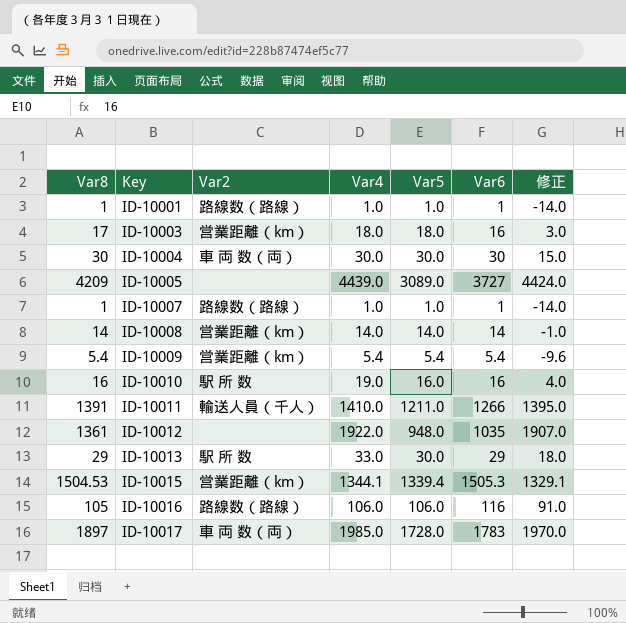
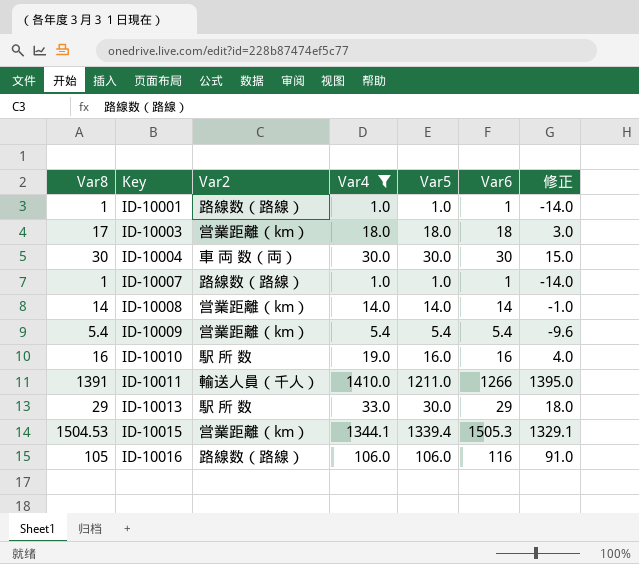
filter: none -> Var4 <= 1410.0
ID-10003 | Var6: 16 -> 18

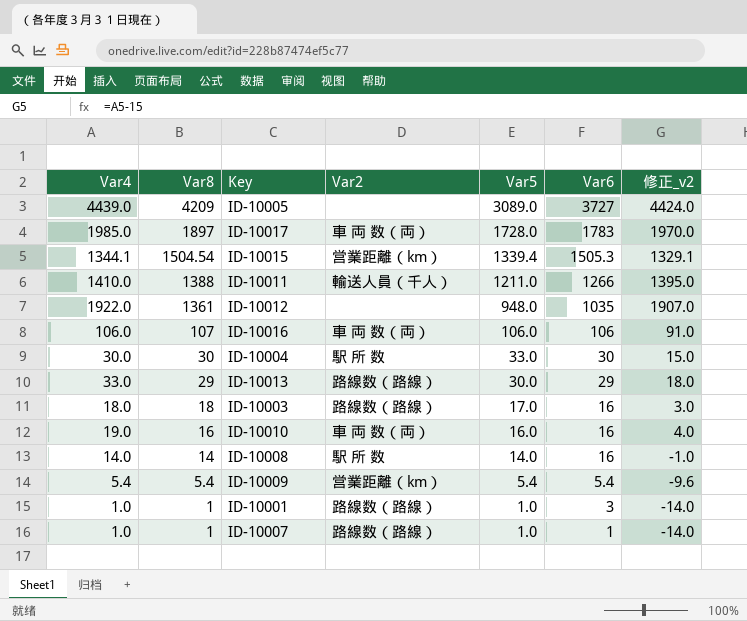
filter: Var4 <= 1410.0 -> none
row order: Key ascending -> Var8 descending
column Var4 | position: 4 -> 1
column name: 修正 -> 修正_v2
ID-10015 | Var8: 1504.53 -> 1504.54
ID-10011 | Var8: 1391 -> 1388
ID-10016 | Var8: 105 -> 107
ID-10016 | Var2: 路線数（路線） -> 車 両 数（両）
ID-10016 | Var6: 116 -> 106
ID-10004 | Var2: 車 両 数（両） -> 駅 所 数
ID-10004 | Var5: 30.0 -> 33.0
ID-10013 | Var2: 駅 所 数 -> 路線数（路線）
ID-10003 | Var8: 17 -> 18
ID-10003 | Var2: 営業距離（km） -> 路線数（路線）
ID-10003 | Var5: 18.0 -> 17.0
ID-10003 | Var6: 18 -> 16
ID-10010 | Var2: 駅 所 数 -> 車 両 数（両）
ID-10008 | Var2: 営業距離（km） -> 駅 所 数
ID-10008 | Var6: 14 -> 16
ID-10001 | Var6: 1 -> 3

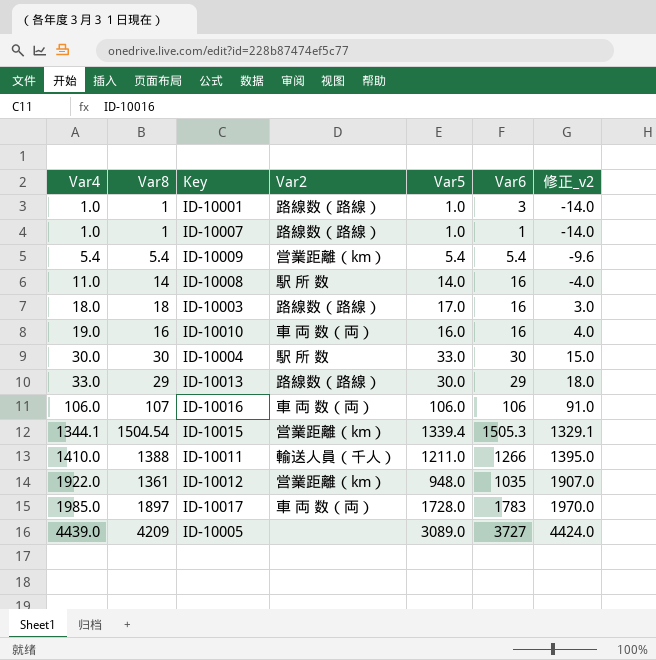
row order: Var8 descending -> Var4 ascending
ID-10008 | Var4: 14.0 -> 11.0
ID-10008 | 修正_v2: -1.0 -> -4.0
ID-10012 | Var2: none -> 営業距離（km）

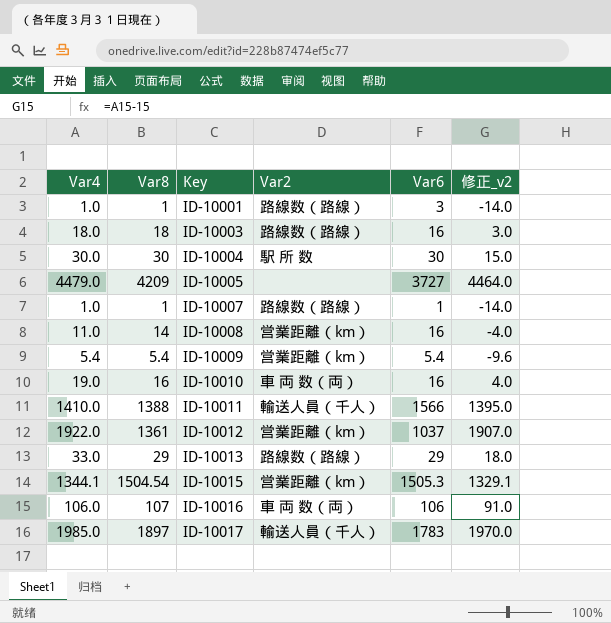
row order: Var4 ascending -> Key ascending
column Var5 | position: 5 -> none
ID-10005 | Var4: 4439.0 -> 4479.0
ID-10005 | 修正_v2: 4424.0 -> 4464.0
ID-10008 | Var2: 駅 所 数 -> 営業距離（km）
ID-10011 | Var6: 1266 -> 1566
ID-10012 | Var6: 1035 -> 1037
ID-10017 | Var2: 車 両 数（両） -> 輸送人員（千人）

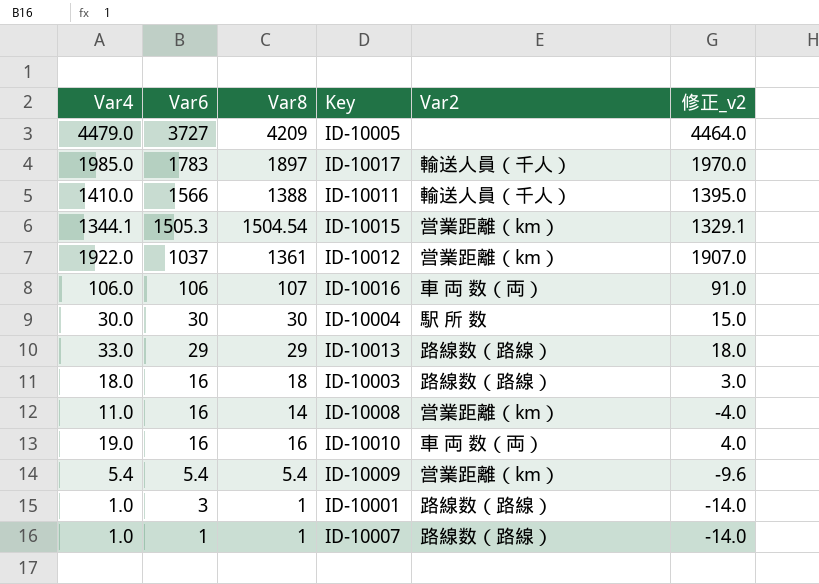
row order: Key ascending -> Var6 descending
column Var6 | position: 5 -> 2

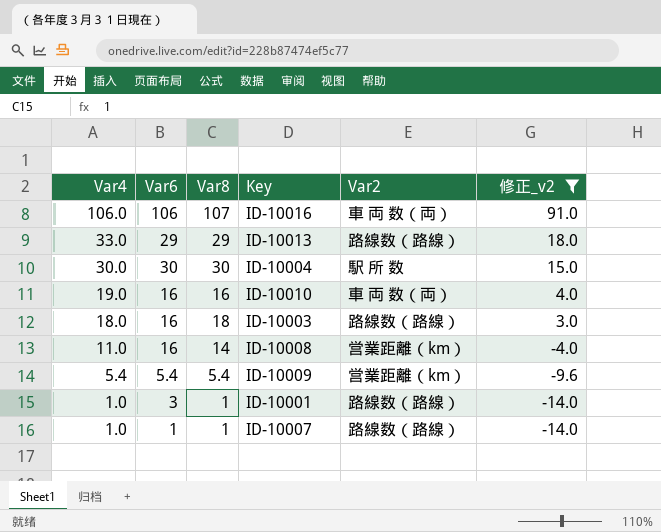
filter: none -> 修正_v2 <= 91.0
row order: Var6 descending -> Var4 descending

